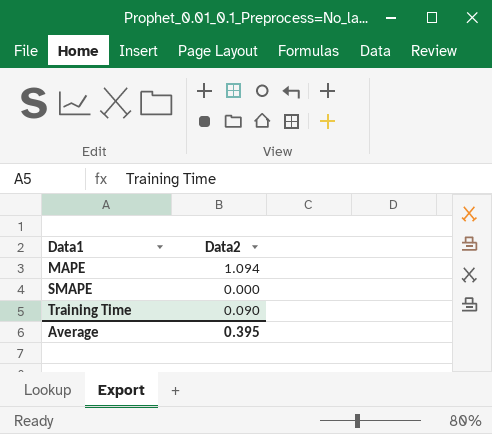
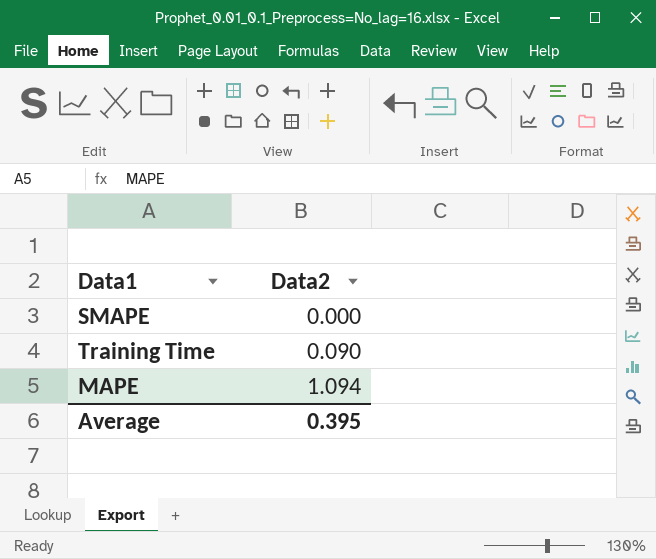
row order: Data1 ascending -> Data2 ascending

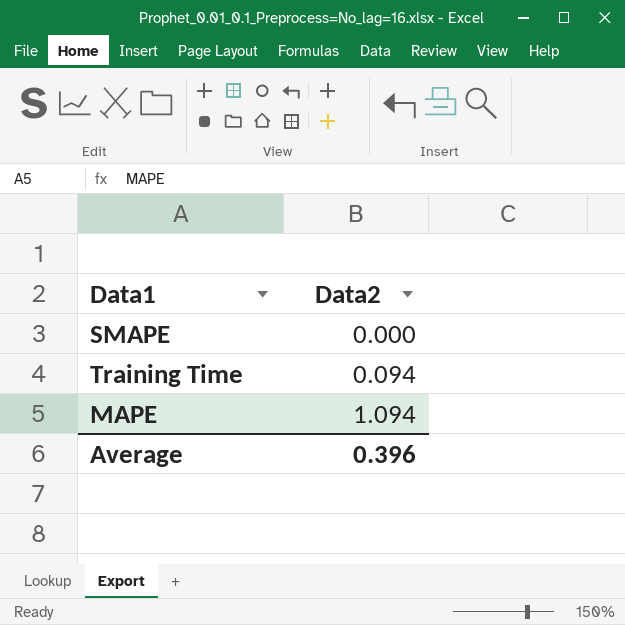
Training Time | Data2: 0.090 -> 0.094
Average | Data2: 0.395 -> 0.396

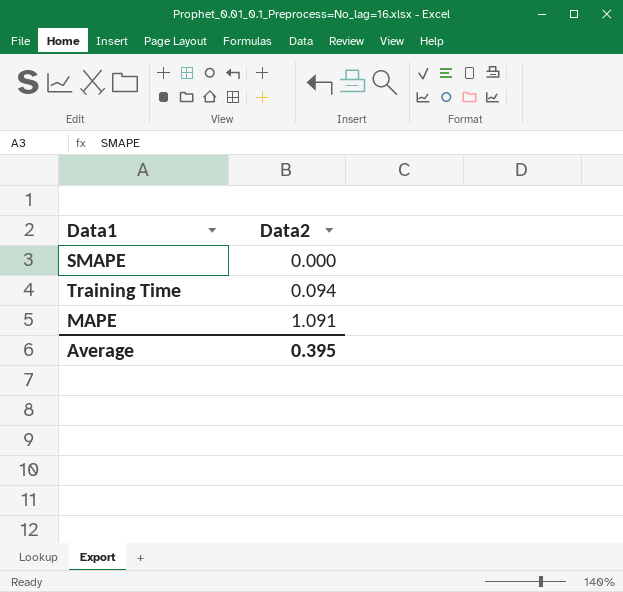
MAPE | Data2: 1.094 -> 1.091
Average | Data2: 0.396 -> 0.395

